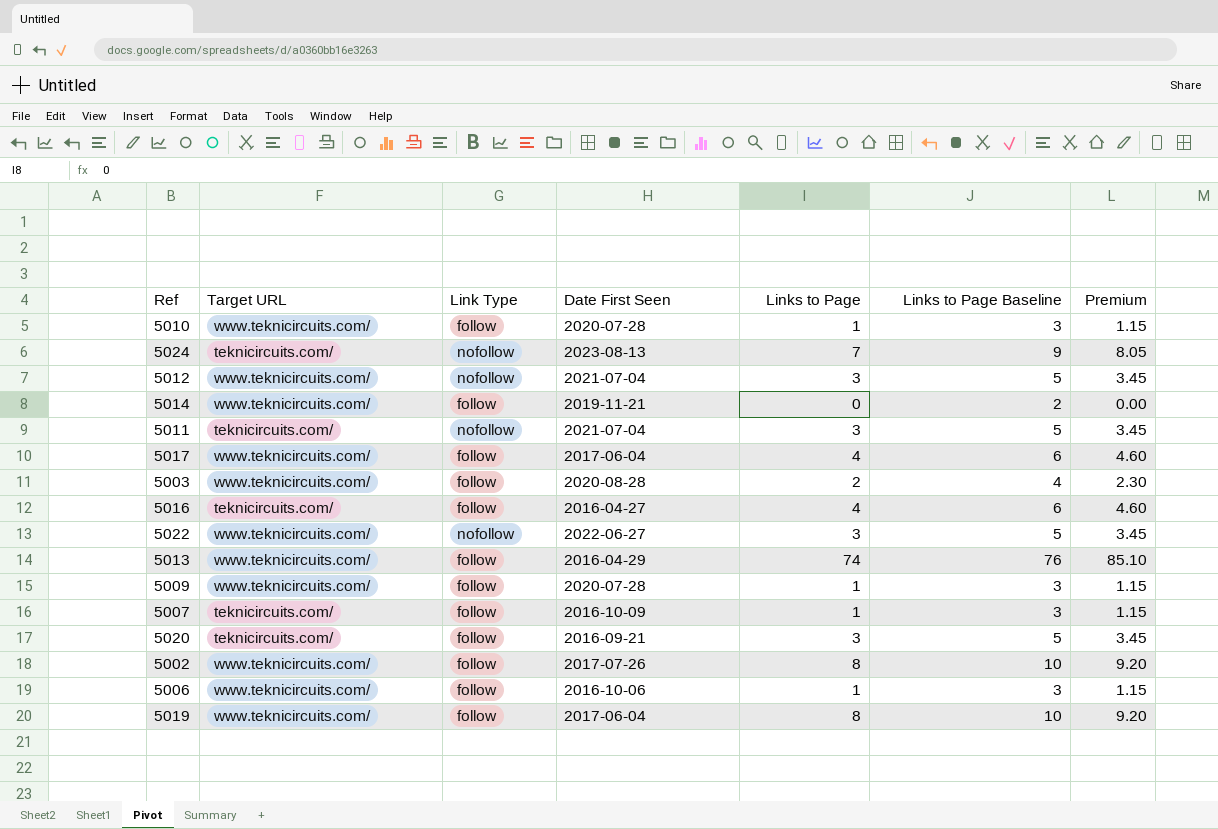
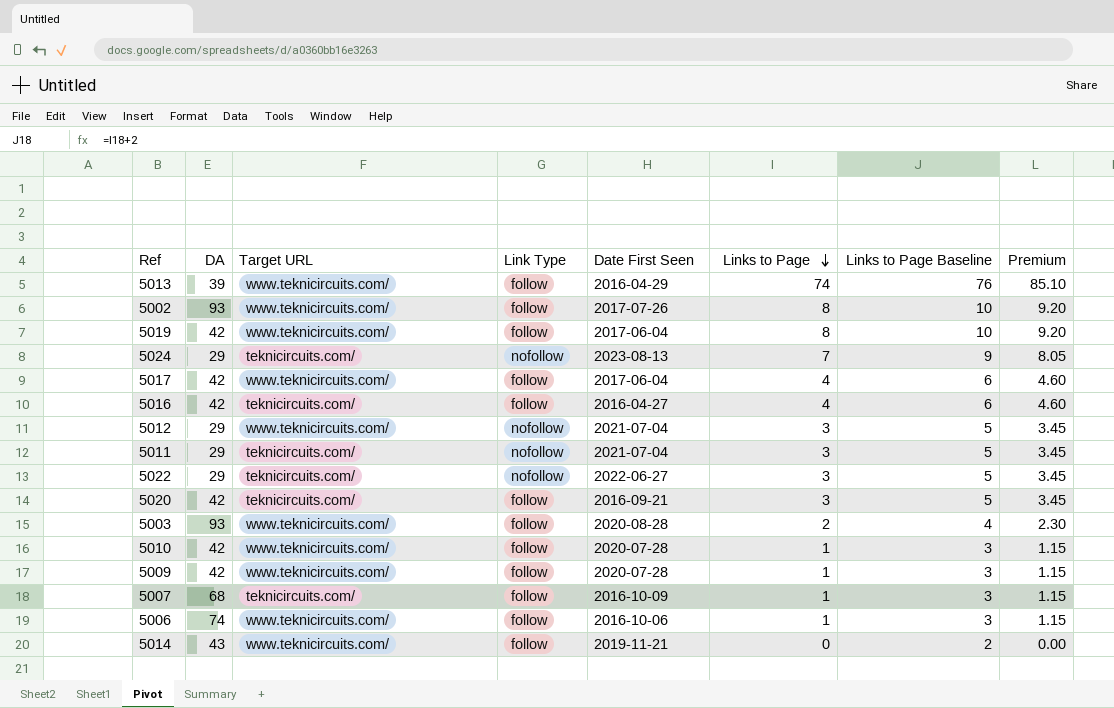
row order: none -> Links to Page descending
column DA | position: none -> 2
5022 | Target URL: www.teknicircuits.com/ -> teknicircuits.com/

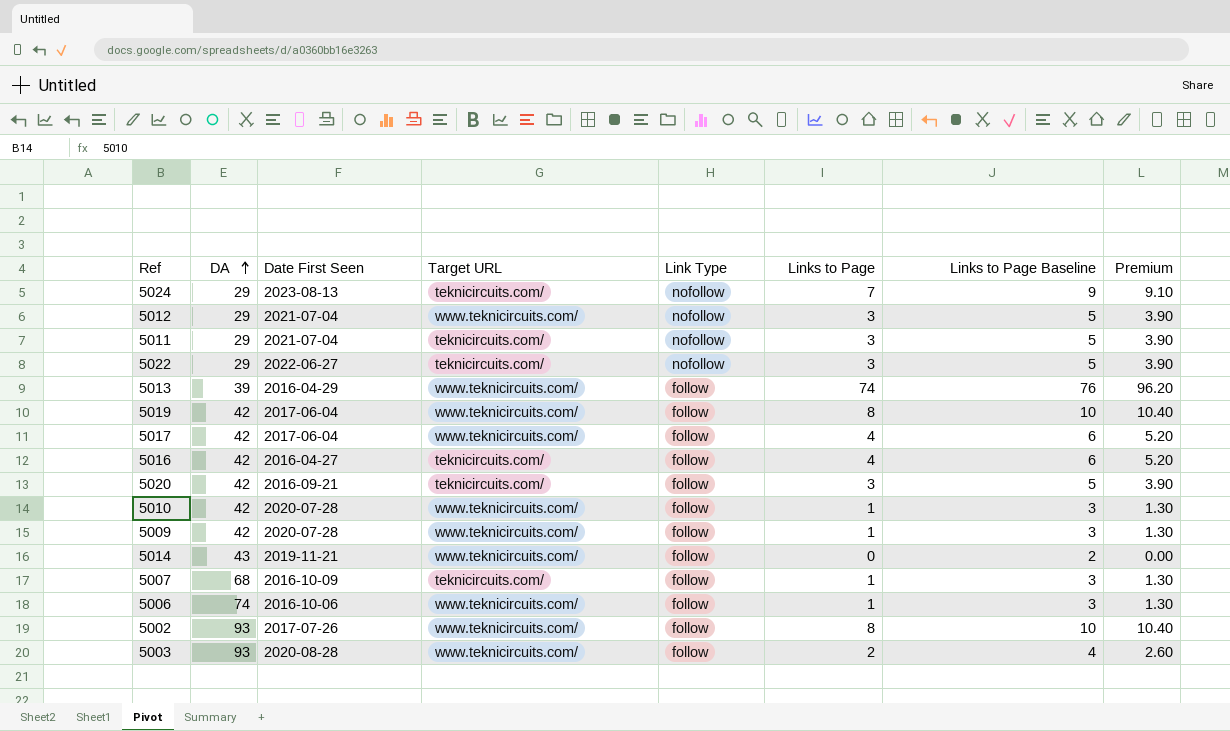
row order: Links to Page descending -> DA ascending
column Date First Seen | position: 5 -> 3
column Premium | formula: [Links to Page] * 1.15 -> [Links to Page] * 1.3

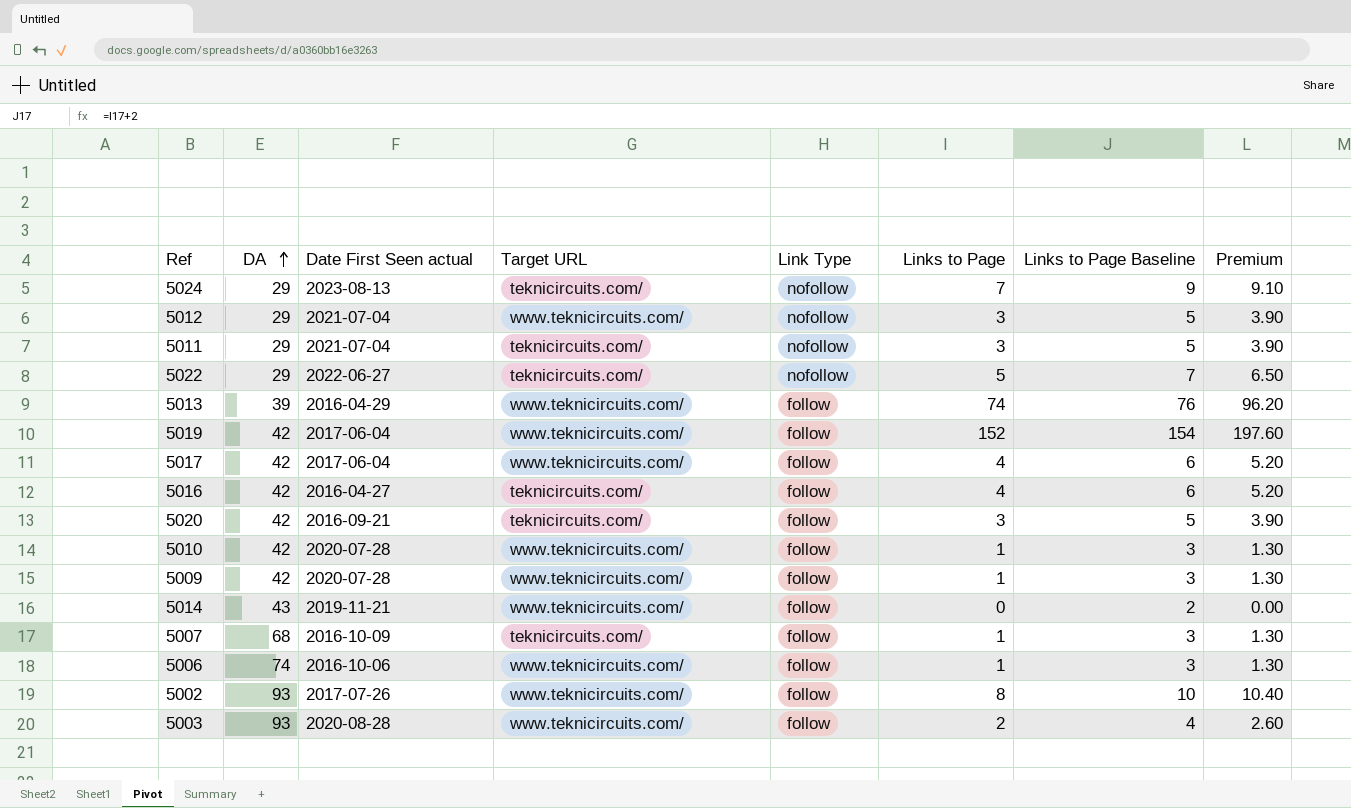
column name: Date First Seen -> Date First Seen actual
5022 | Links to Page: 3 -> 5
5022 | Links to Page Baseline: 5 -> 7
5022 | Premium: 3.90 -> 6.50
5019 | Links to Page: 8 -> 152
5019 | Links to Page Baseline: 10 -> 154
5019 | Premium: 10.40 -> 197.60

